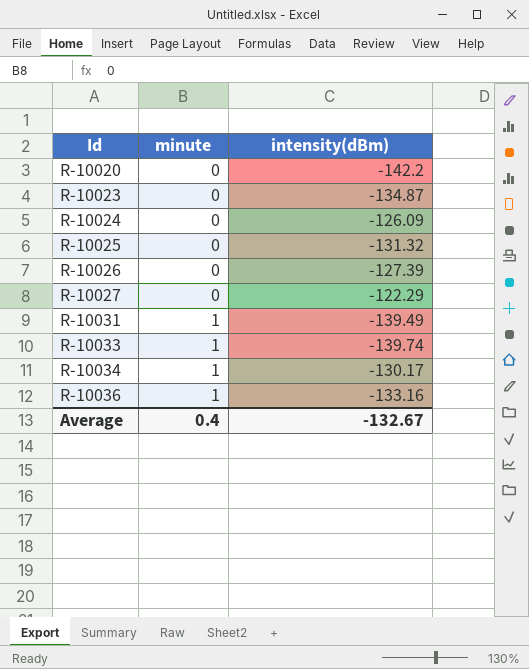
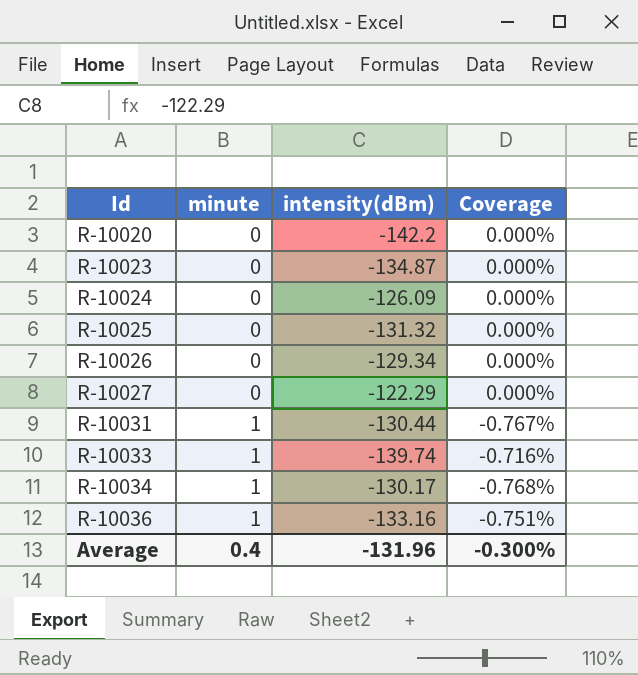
column Coverage | formula: none -> [minute] / [intensity(dBm)]
R-10026 | intensity(dBm): -127.39 -> -129.34
R-10031 | intensity(dBm): -139.49 -> -130.44
Average | intensity(dBm): -132.67 -> -131.96

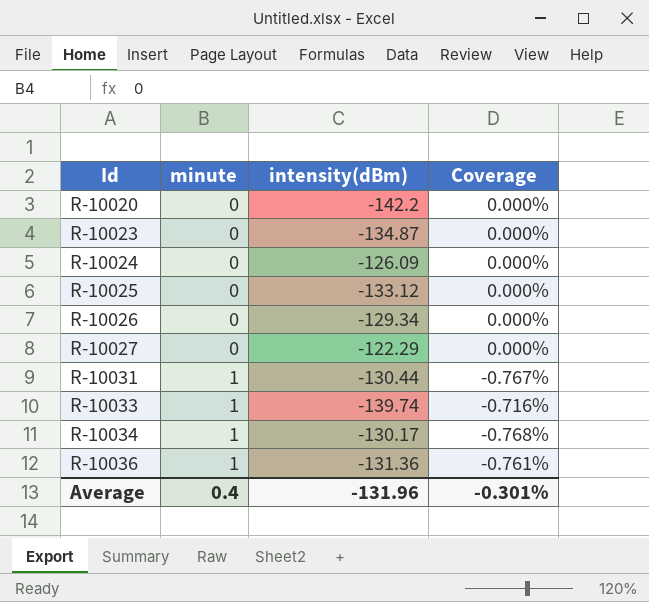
R-10025 | intensity(dBm): -131.32 -> -133.12
R-10036 | intensity(dBm): -133.16 -> -131.36
R-10036 | Coverage: -0.751% -> -0.761%
Average | Coverage: -0.300% -> -0.301%

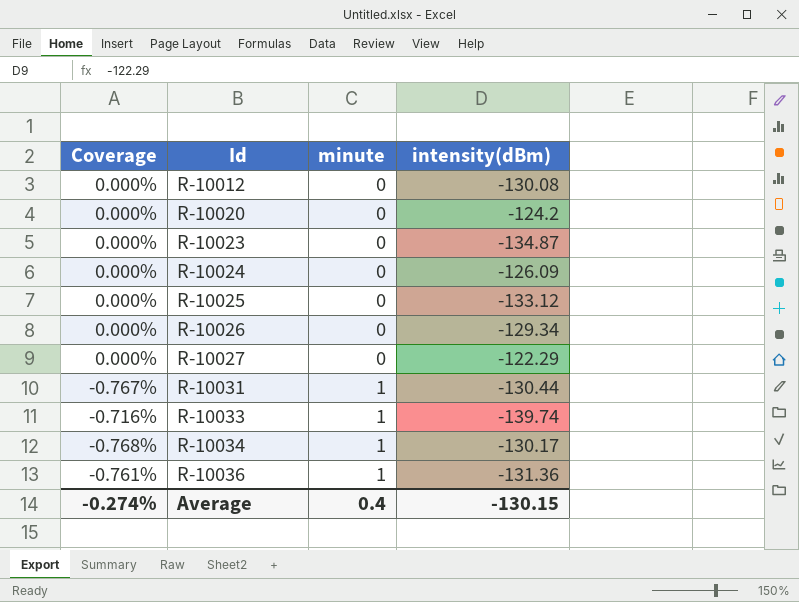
column Coverage | position: 4 -> 1
row R-10012: none -> 0.000% | 0 | -130.08
R-10020 | intensity(dBm): -142.2 -> -124.2
Average | Coverage: -0.301% -> -0.274%
Average | intensity(dBm): -131.96 -> -130.15

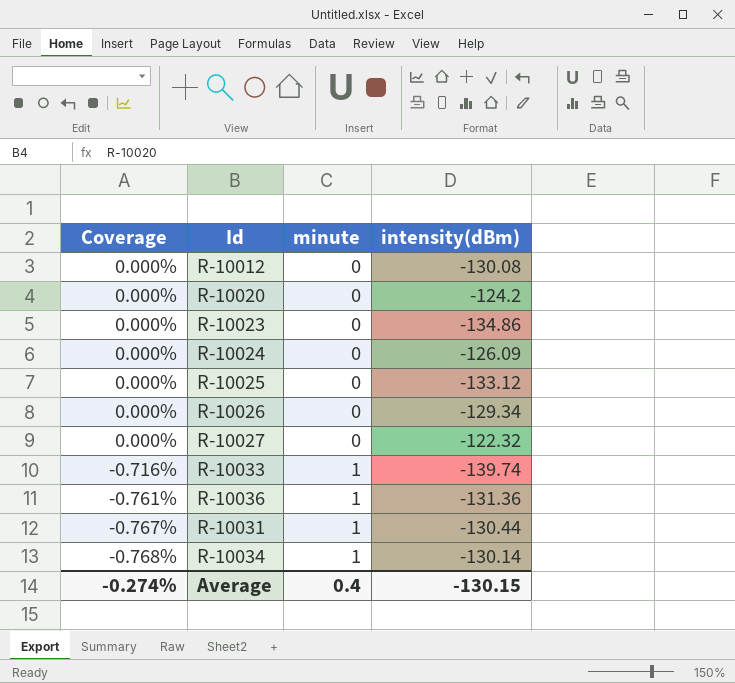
row order: Id ascending -> Coverage descending
R-10023 | intensity(dBm): -134.87 -> -134.86
R-10027 | intensity(dBm): -122.29 -> -122.32
R-10034 | intensity(dBm): -130.17 -> -130.14

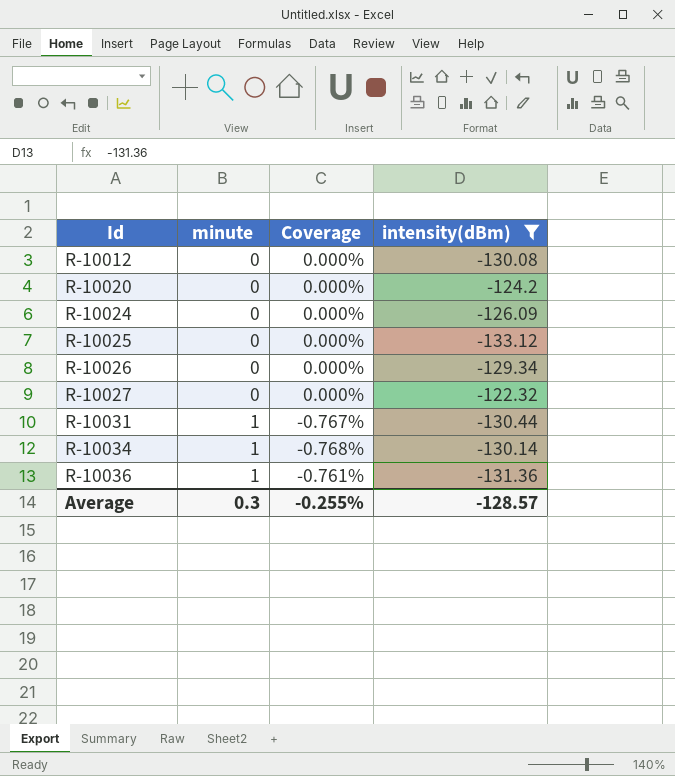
filter: none -> intensity(dBm) >= -133.12
row order: Coverage descending -> Id ascending
column Coverage | position: 1 -> 3
Average | minute: 0.4 -> 0.3
Average | Coverage: -0.274% -> -0.255%
Average | intensity(dBm): -130.15 -> -128.57

